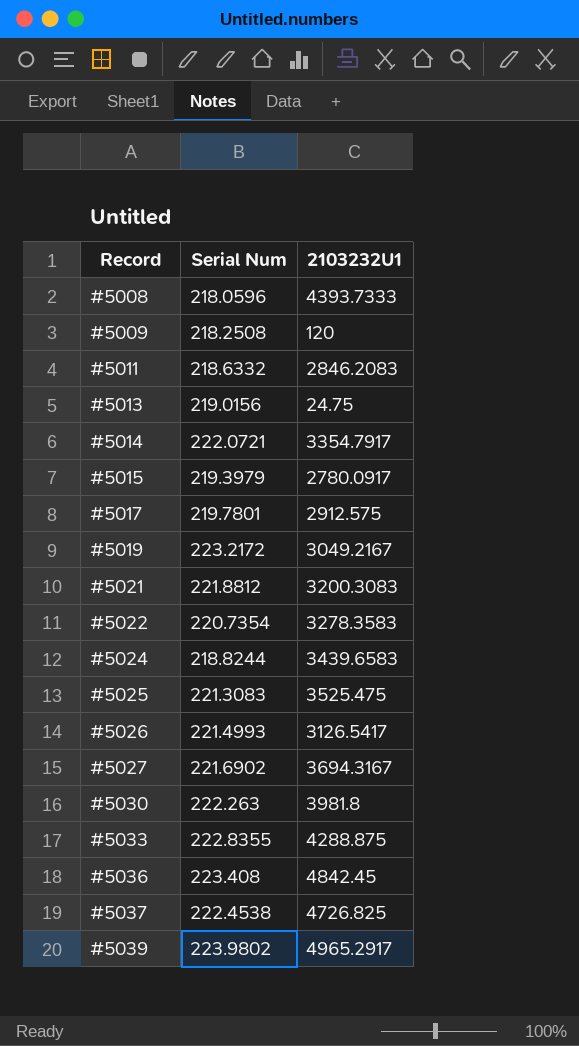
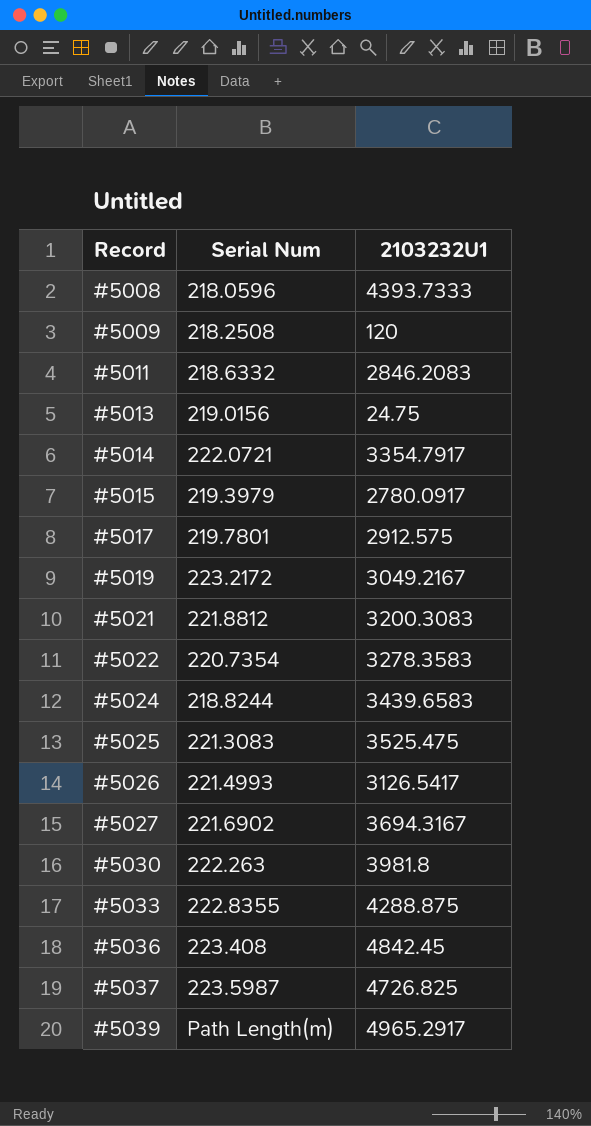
#5037 | Serial Num: 222.4538 -> 223.5987
#5039 | Serial Num: 223.9802 -> Path Length(m)

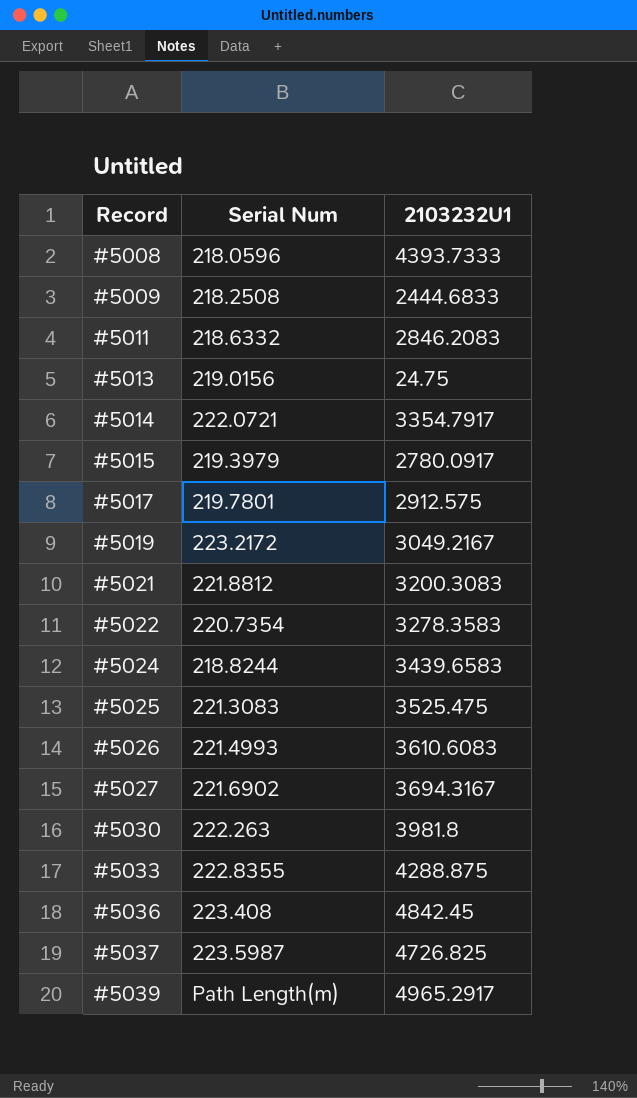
#5009 | 2103232U1: 120 -> 2444.6833
#5026 | 2103232U1: 3126.5417 -> 3610.6083

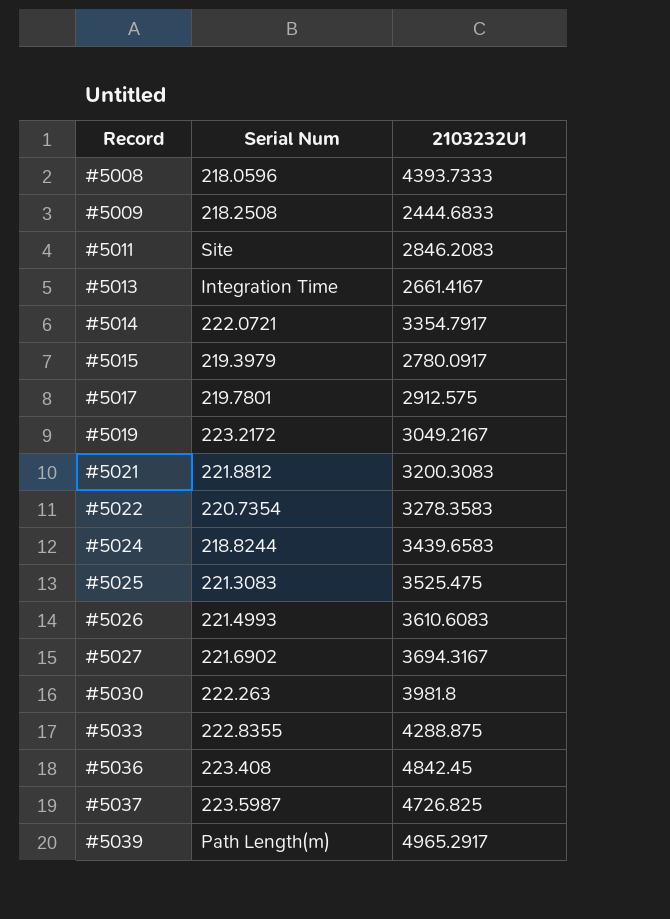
#5011 | Serial Num: 218.6332 -> Site
#5013 | Serial Num: 219.0156 -> Integration Time
#5013 | 2103232U1: 24.75 -> 2661.4167

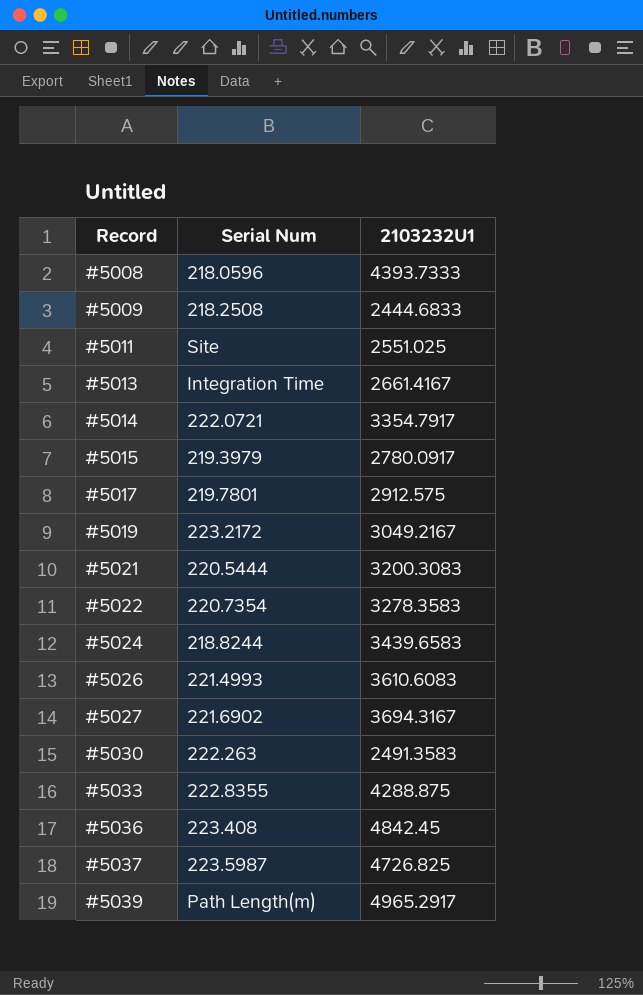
row #5025: 221.3083 | 3525.475 -> none
#5011 | 2103232U1: 2846.2083 -> 2551.025
#5021 | Serial Num: 221.8812 -> 220.5444
#5030 | 2103232U1: 3981.8 -> 2491.3583

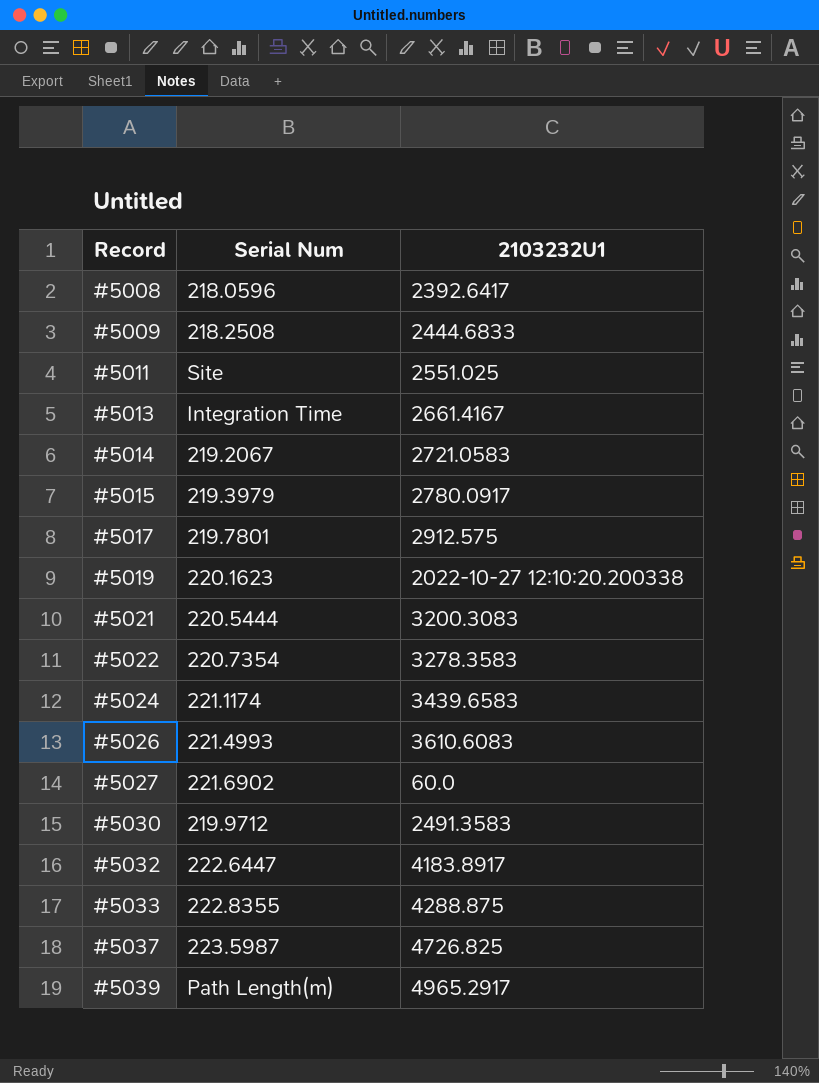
row #5036: 223.408 | 4842.45 -> none
#5008 | 2103232U1: 4393.7333 -> 2392.6417
#5014 | Serial Num: 222.0721 -> 219.2067
#5014 | 2103232U1: 3354.7917 -> 2721.0583
#5019 | Serial Num: 223.2172 -> 220.1623
#5019 | 2103232U1: 3049.2167 -> 2022-10-27 12:10:20.200338
#5024 | Serial Num: 218.8244 -> 221.1174
#5027 | 2103232U1: 3694.3167 -> 60.0
#5030 | Serial Num: 222.263 -> 219.9712
row #5032: none -> 222.6447 | 4183.8917

